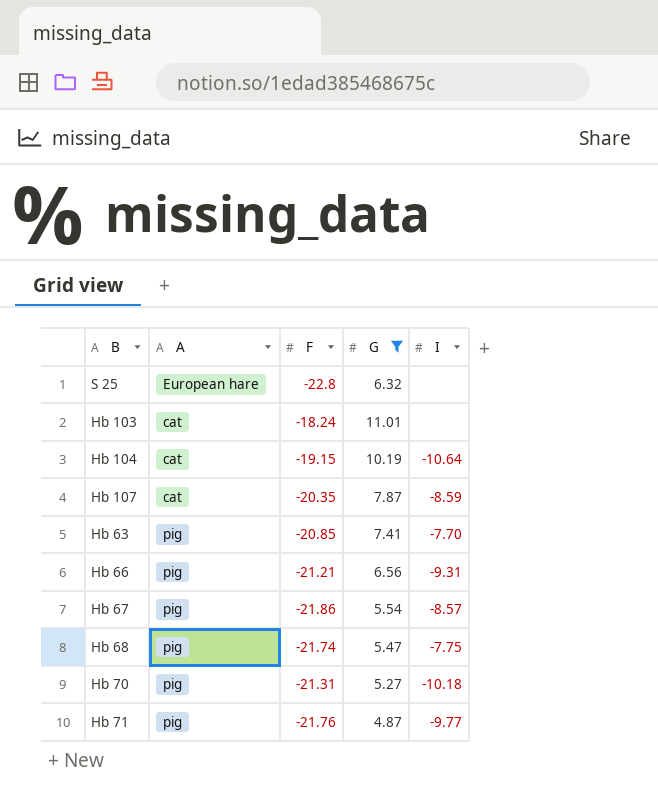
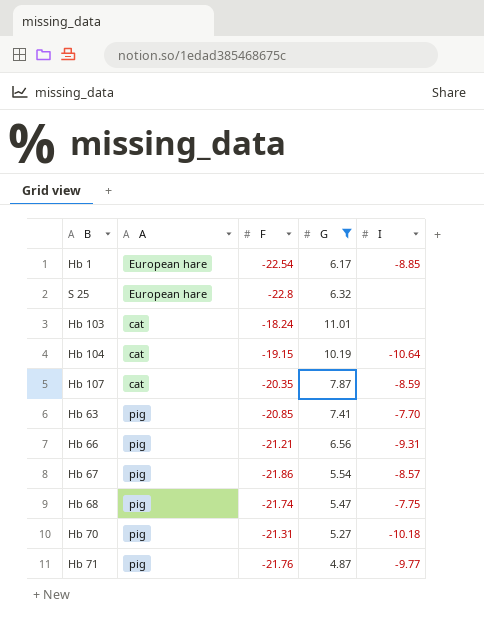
row Hb 1: none -> European hare | -22.54 | 6.17 | -8.85

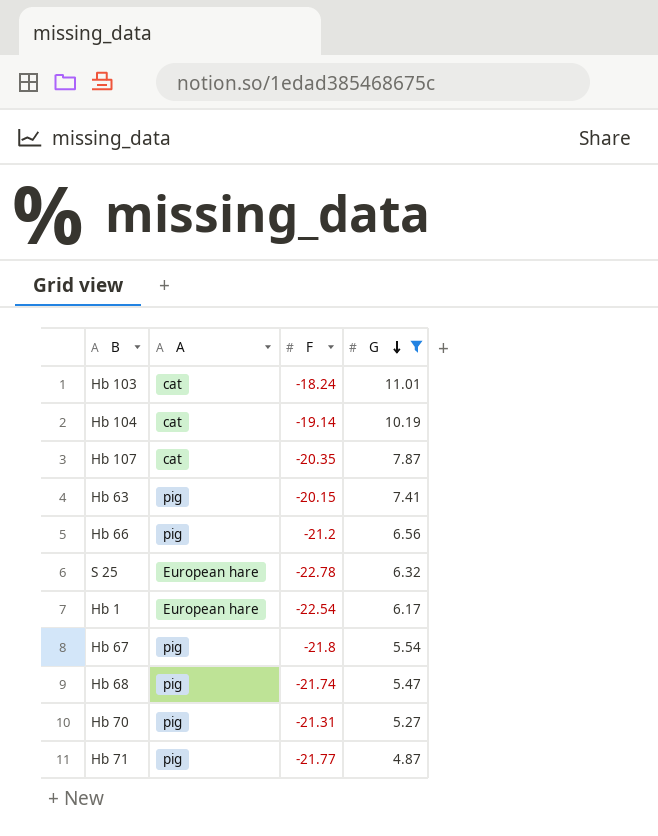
row order: none -> G descending
column I | position: 5 -> none
Hb 104 | F: -19.15 -> -19.14
Hb 63 | F: -20.85 -> -20.15
Hb 66 | F: -21.21 -> -21.2
S 25 | F: -22.8 -> -22.78
Hb 67 | F: -21.86 -> -21.8
Hb 71 | F: -21.76 -> -21.77

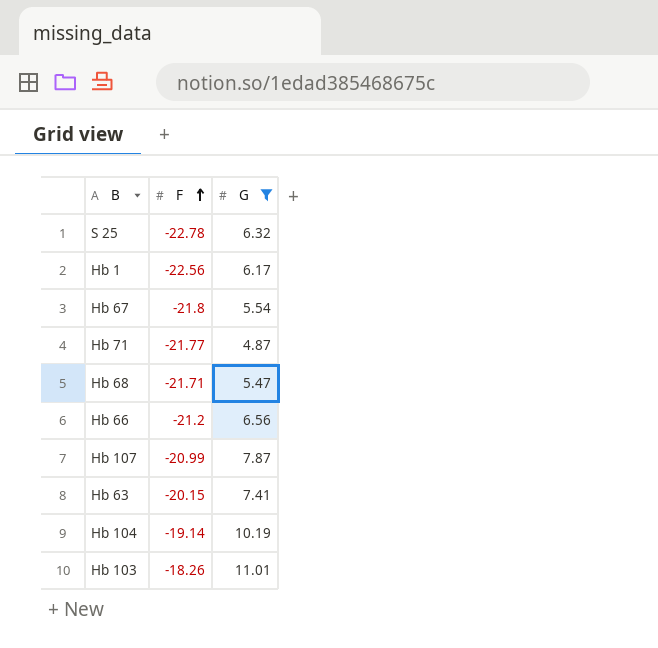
row order: G descending -> F ascending
column A | position: 2 -> none
row Hb 70: pig | -21.31 | 5.27 -> none
Hb 1 | F: -22.54 -> -22.56
Hb 68 | F: -21.74 -> -21.71
Hb 107 | F: -20.35 -> -20.99
Hb 103 | F: -18.24 -> -18.26

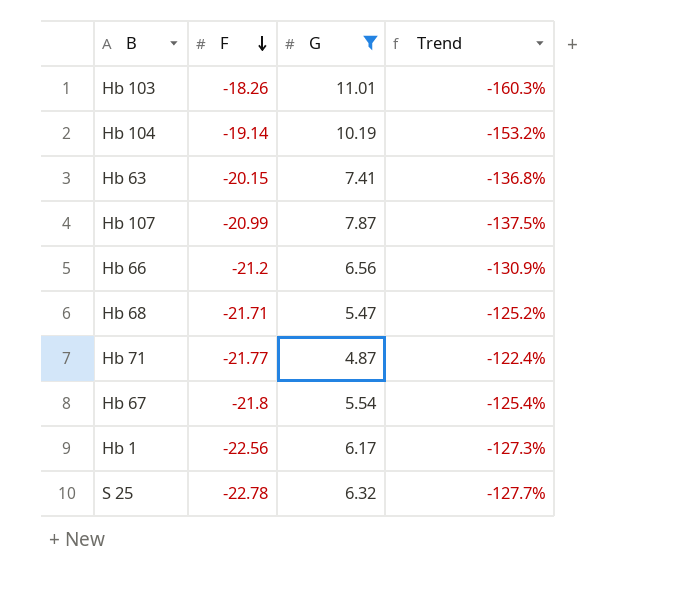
row order: F ascending -> F descending
column Trend | formula: none -> ([G] - [F]) / [F]

